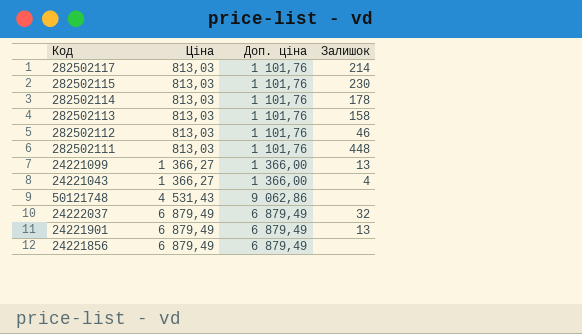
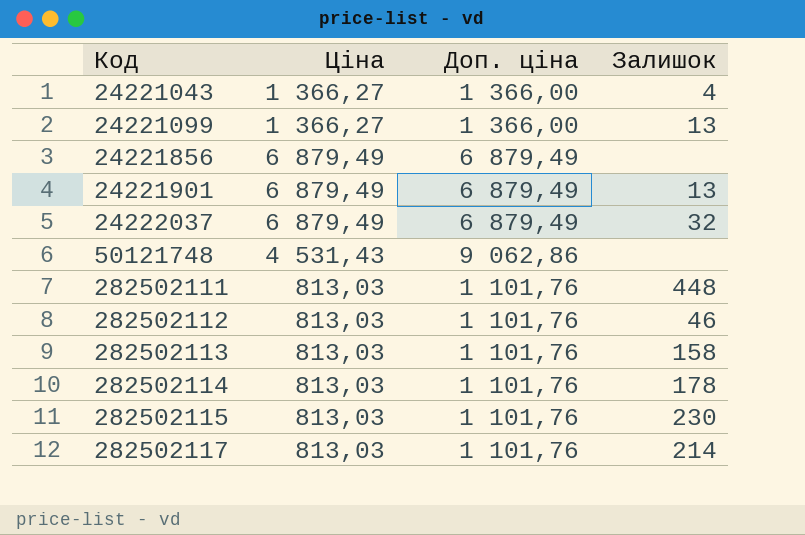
row order: Ціна ascending -> Код ascending

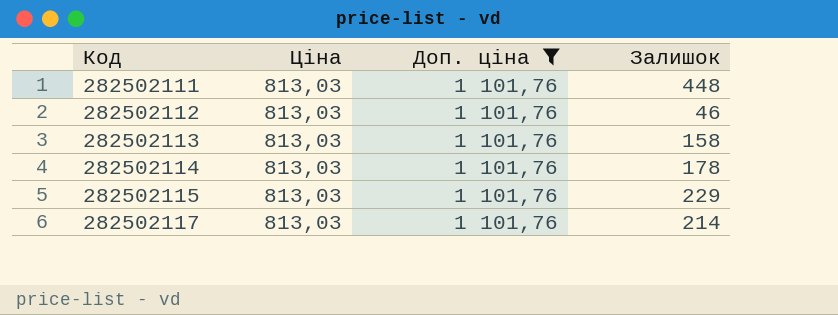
filter: none -> Доп. ціна = 1 101,76
282502115 | Залишок: 230 -> 229

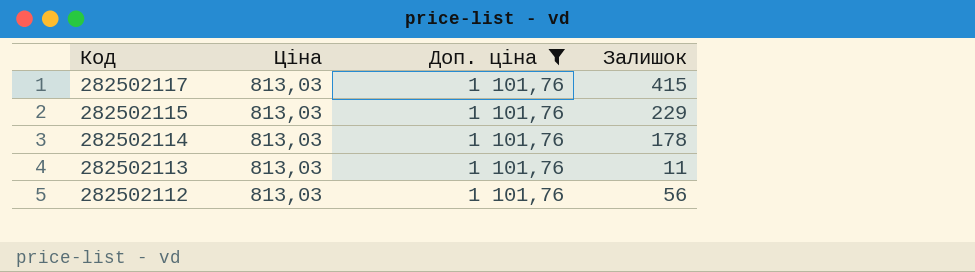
row order: Код ascending -> Код descending
row 282502111: 813,03 | 1 101,76 | 448 -> none
282502117 | Залишок: 214 -> 415
282502113 | Залишок: 158 -> 11
282502112 | Залишок: 46 -> 56

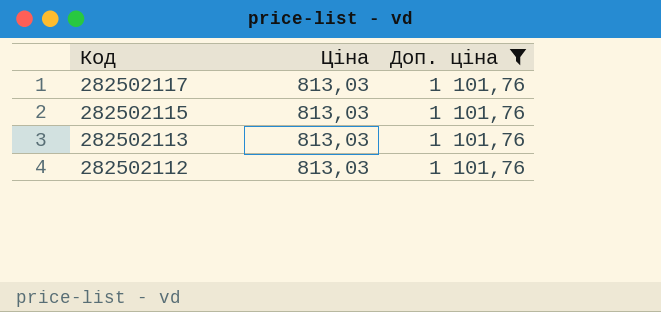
column Залишок | position: 4 -> none
row 282502114: 813,03 | 1 101,76 | 178 -> none

